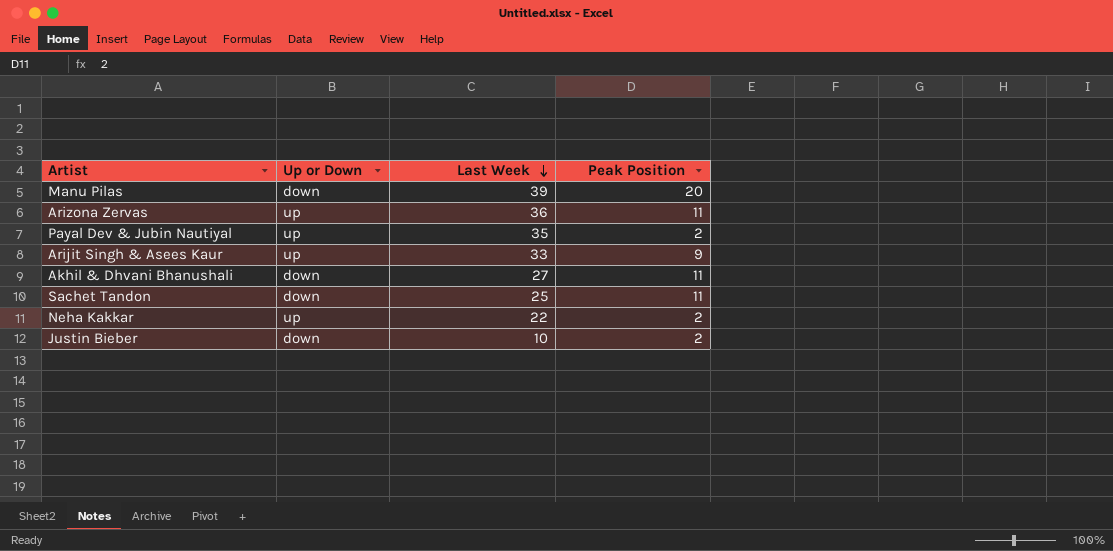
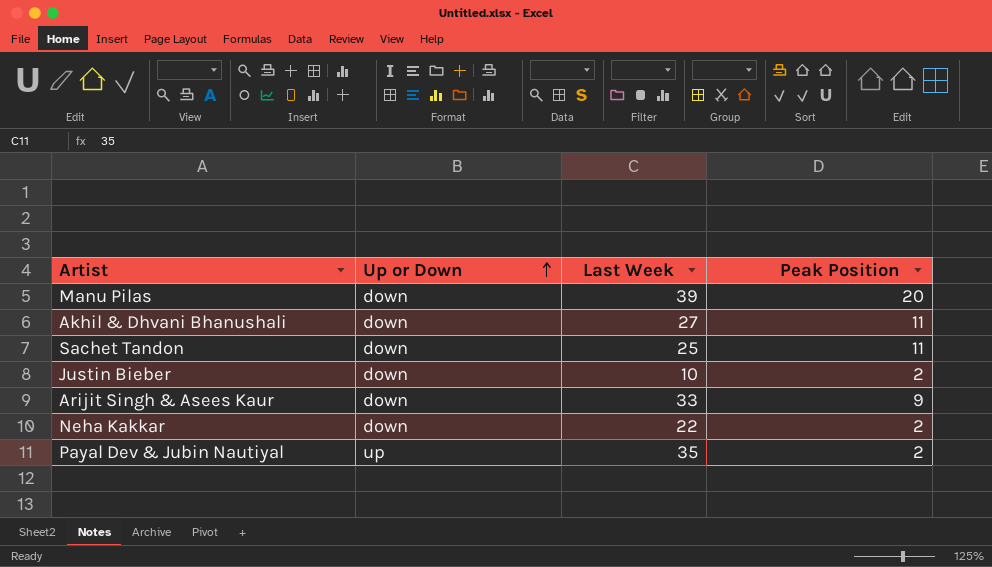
row order: Last Week descending -> Up or Down ascending
row Arizona Zervas: up | 36 | 11 -> none
Arijit Singh & Asees Kaur | Up or Down: up -> down
Neha Kakkar | Up or Down: up -> down

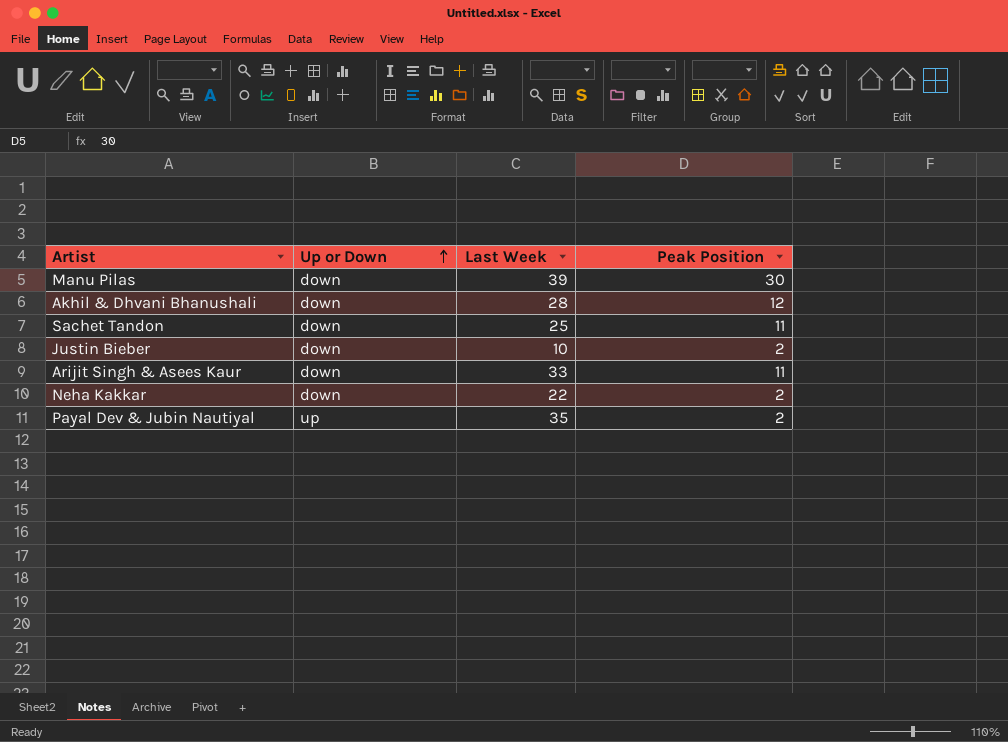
Manu Pilas | Peak Position: 20 -> 30
Akhil & Dhvani Bhanushali | Last Week: 27 -> 28
Akhil & Dhvani Bhanushali | Peak Position: 11 -> 12
Arijit Singh & Asees Kaur | Peak Position: 9 -> 11

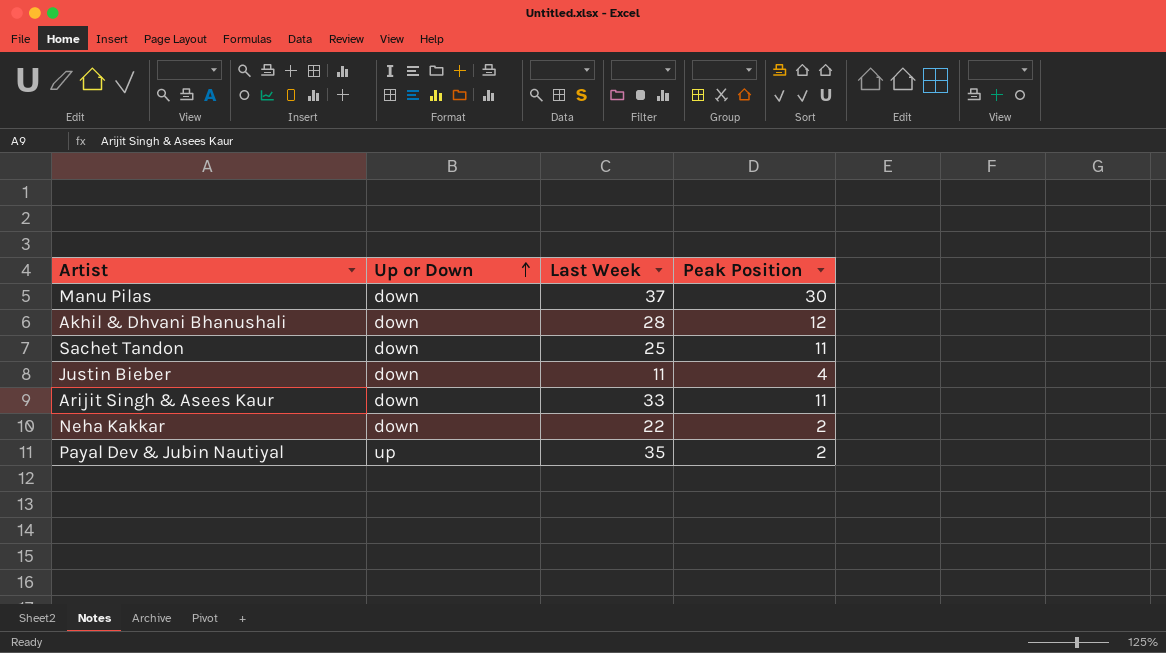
Manu Pilas | Last Week: 39 -> 37
Justin Bieber | Last Week: 10 -> 11
Justin Bieber | Peak Position: 2 -> 4

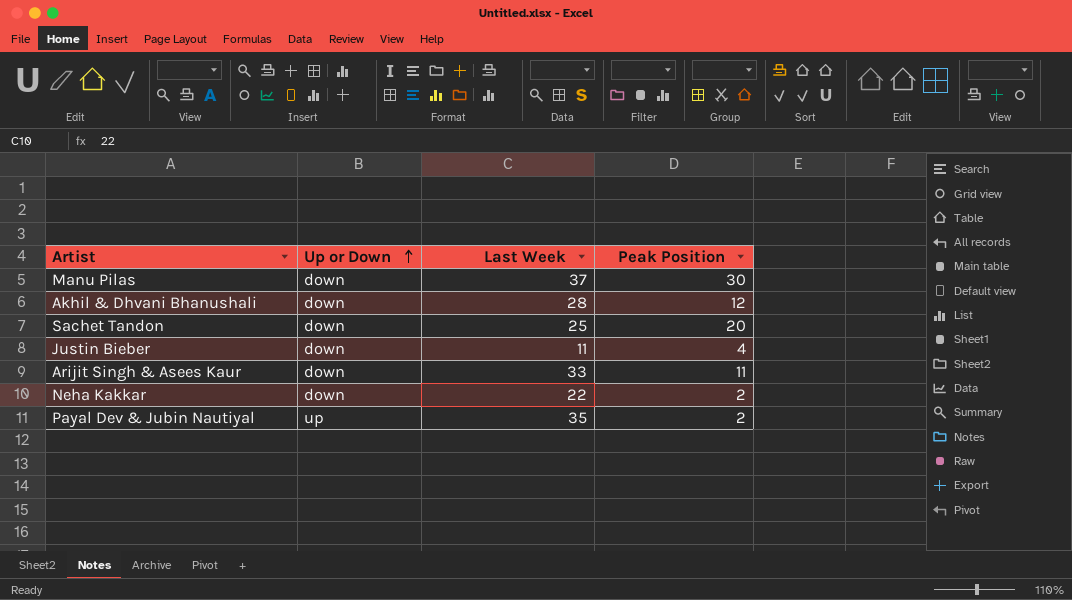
Sachet Tandon | Peak Position: 11 -> 20

